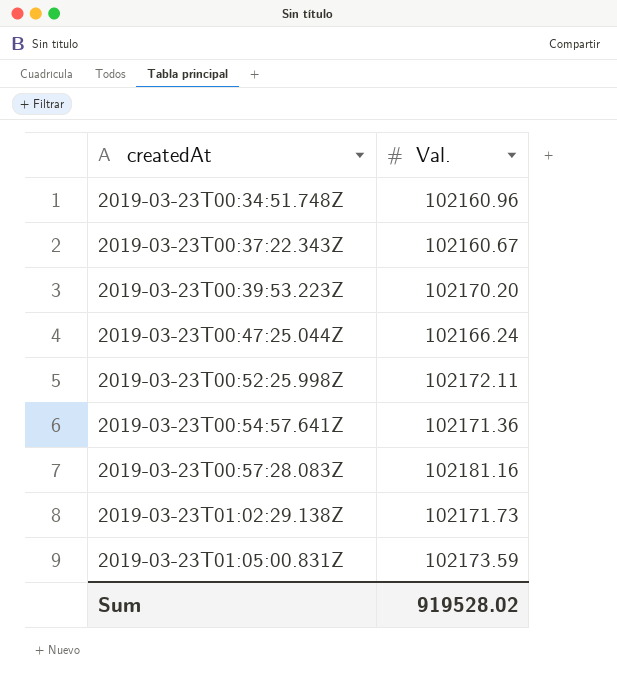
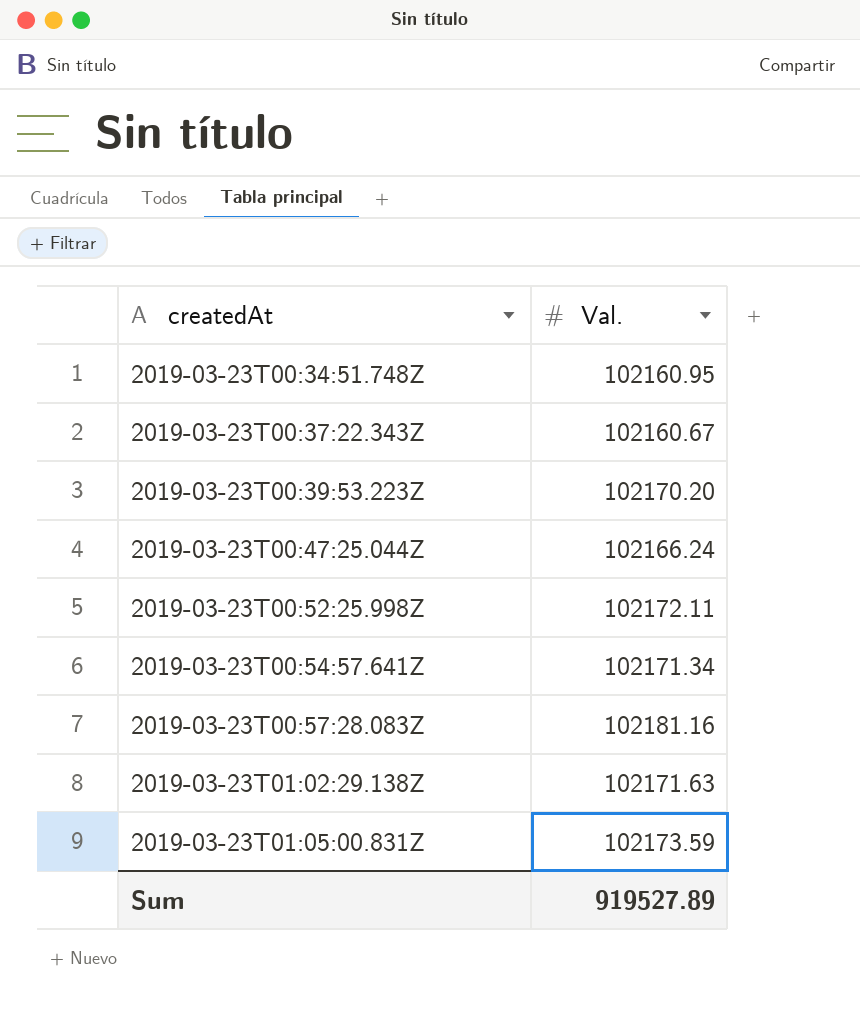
2019-03-23T00:34:51.748Z | Val.: 102160.96 -> 102160.95
2019-03-23T00:54:57.641Z | Val.: 102171.36 -> 102171.34
2019-03-23T01:02:29.138Z | Val.: 102171.73 -> 102171.63
Sum | Val.: 919528.02 -> 919527.89

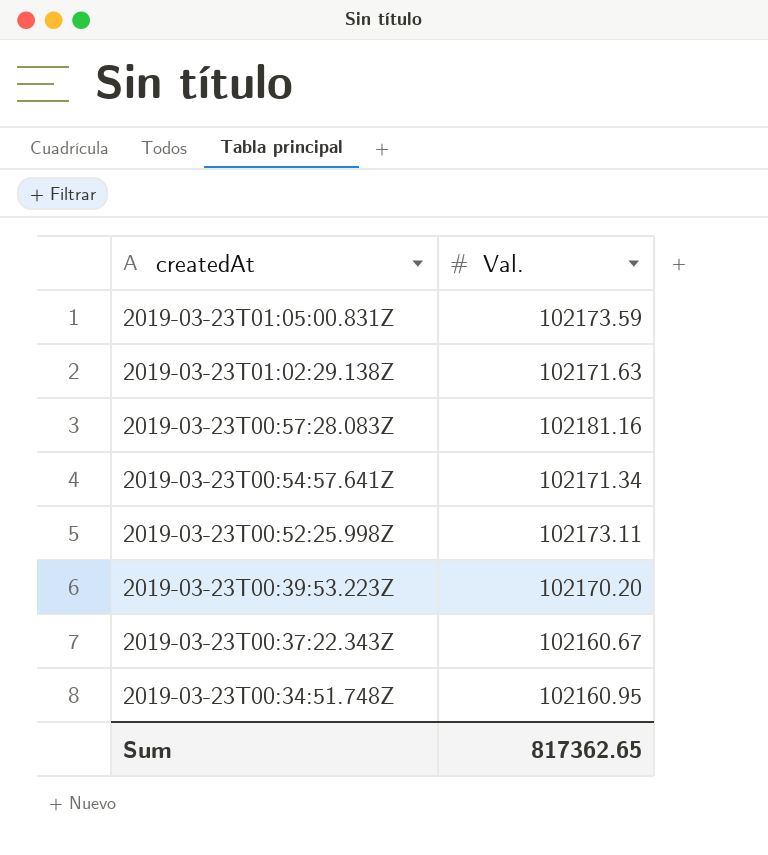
row order: createdAt ascending -> createdAt descending
row 2019-03-23T00:47:25.044Z: 102166.24 -> none
2019-03-23T00:52:25.998Z | Val.: 102172.11 -> 102173.11
Sum | Val.: 919527.89 -> 817362.65

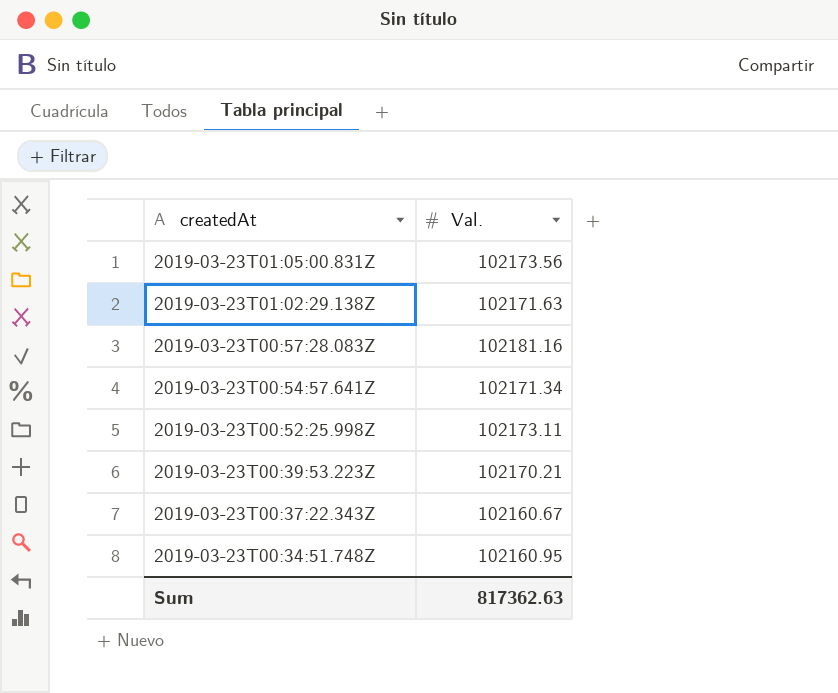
2019-03-23T01:05:00.831Z | Val.: 102173.59 -> 102173.56
2019-03-23T00:39:53.223Z | Val.: 102170.20 -> 102170.21
Sum | Val.: 817362.65 -> 817362.63

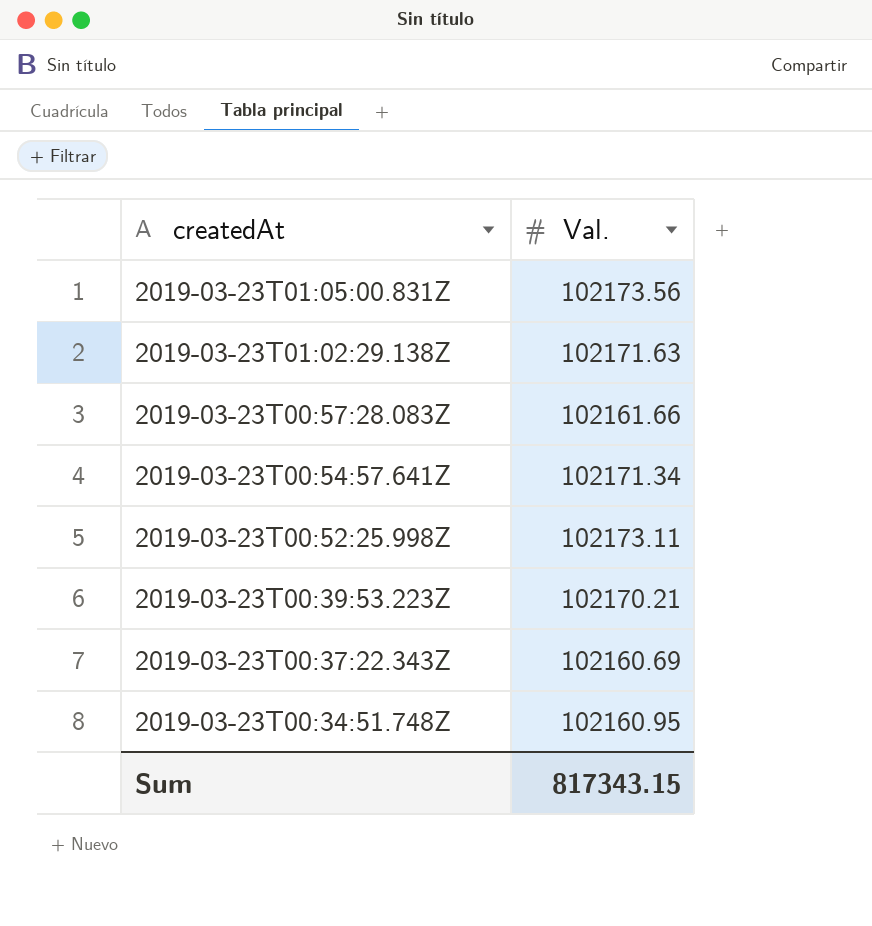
2019-03-23T00:57:28.083Z | Val.: 102181.16 -> 102161.66
2019-03-23T00:37:22.343Z | Val.: 102160.67 -> 102160.69
Sum | Val.: 817362.63 -> 817343.15

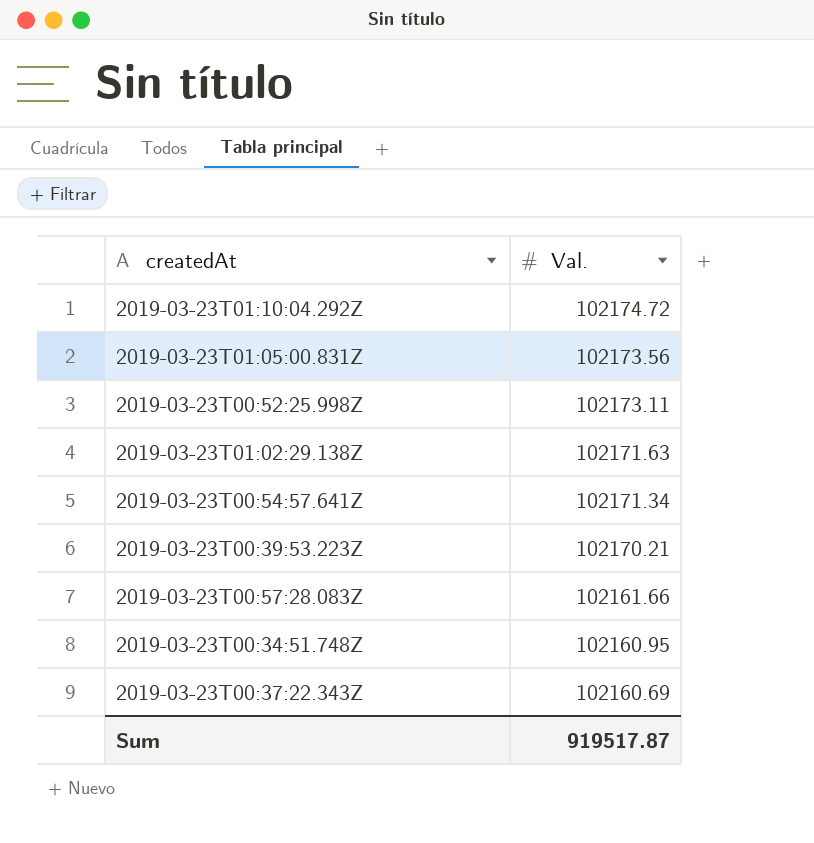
row order: createdAt descending -> Val. descending
row 2019-03-23T01:10:04.292Z: none -> 102174.72
Sum | Val.: 817343.15 -> 919517.87

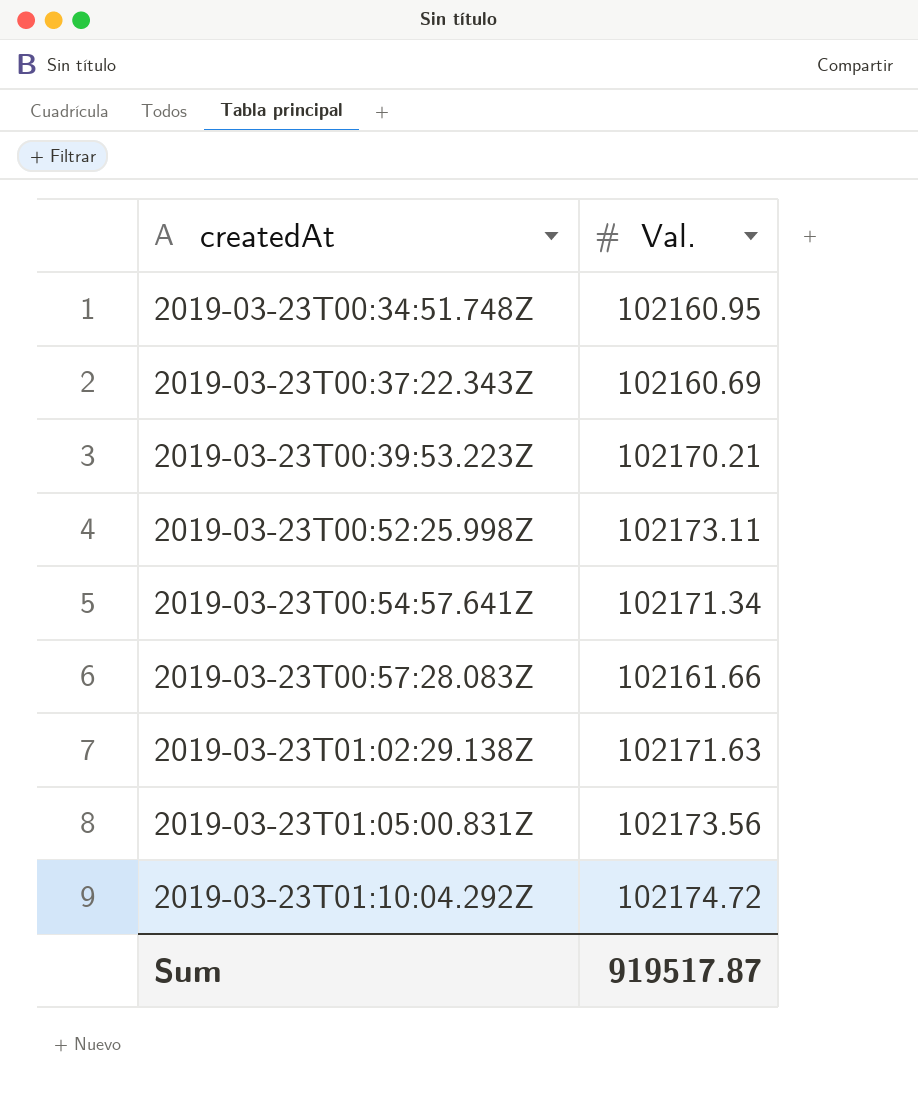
row order: Val. descending -> createdAt ascending

